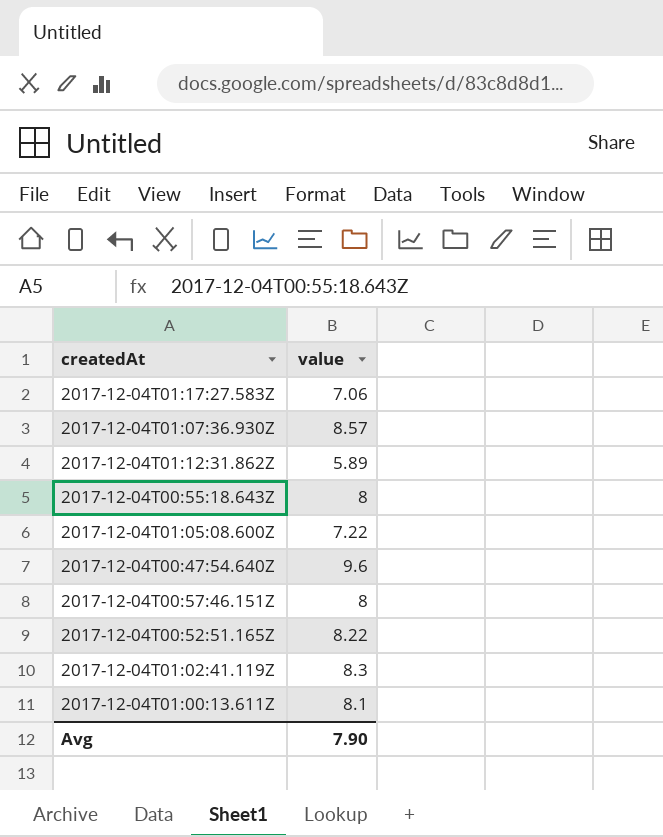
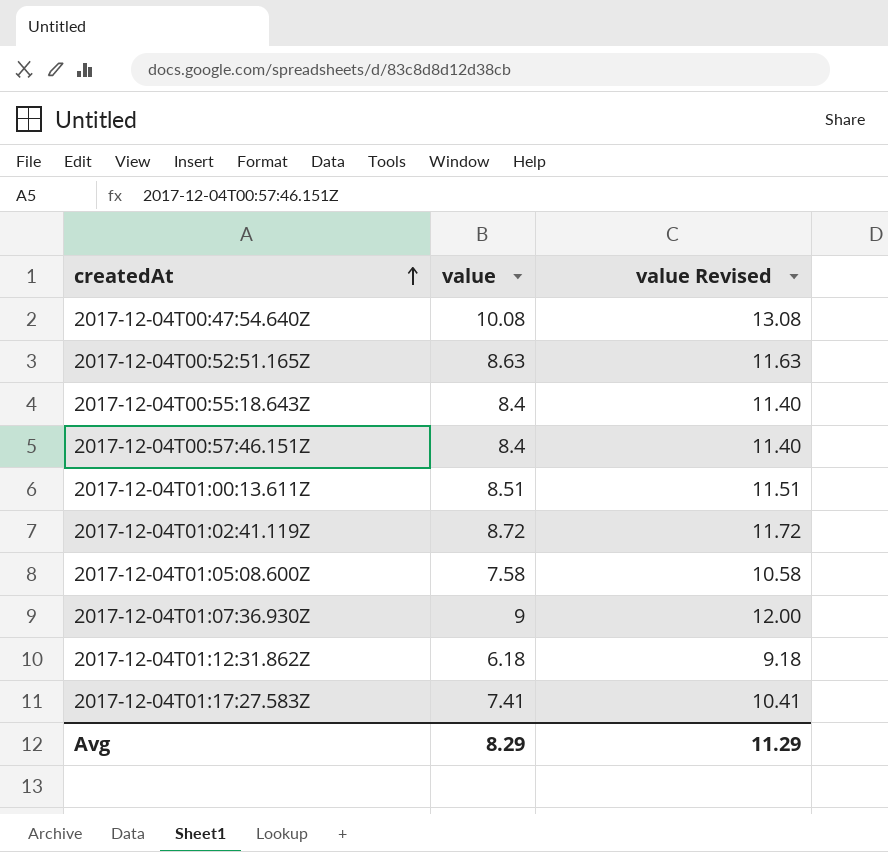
row order: none -> createdAt ascending
column value Revised | formula: none -> [value] + 3
2017-12-04T00:47:54.640Z | value: 9.6 -> 10.08
2017-12-04T00:52:51.165Z | value: 8.22 -> 8.63
2017-12-04T00:55:18.643Z | value: 8 -> 8.4
2017-12-04T00:57:46.151Z | value: 8 -> 8.4
2017-12-04T01:00:13.611Z | value: 8.1 -> 8.51
2017-12-04T01:02:41.119Z | value: 8.3 -> 8.72
2017-12-04T01:05:08.600Z | value: 7.22 -> 7.58
2017-12-04T01:07:36.930Z | value: 8.57 -> 9
2017-12-04T01:12:31.862Z | value: 5.89 -> 6.18
2017-12-04T01:17:27.583Z | value: 7.06 -> 7.41
Avg | value: 7.90 -> 8.29

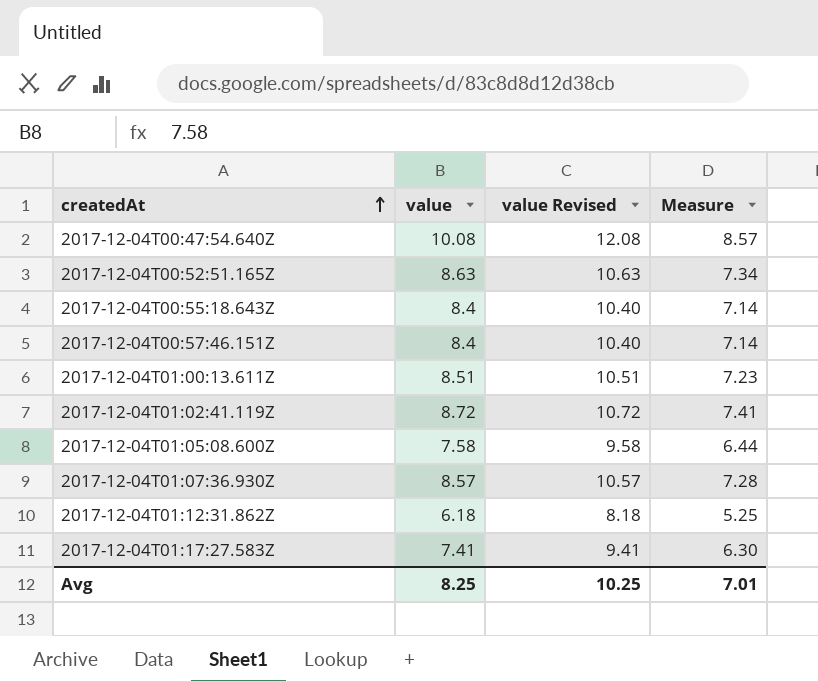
column value Revised | formula: [value] + 3 -> [value] + 2
column Measure | formula: none -> [value] * 0.85
2017-12-04T01:07:36.930Z | value: 9 -> 8.57
Avg | value: 8.29 -> 8.25
Avg | value Revised: 11.29 -> 10.25

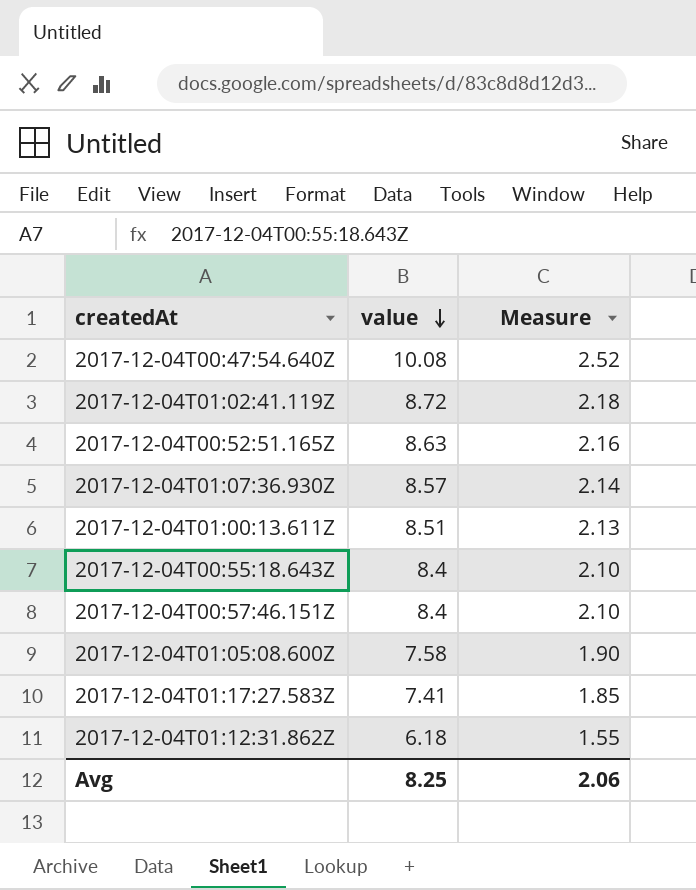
row order: createdAt ascending -> value descending
column value Revised | formula: [value] + 2 -> none
column Measure | formula: [value] * 0.85 -> [value] * 0.25
Avg | Measure: 7.01 -> 2.06

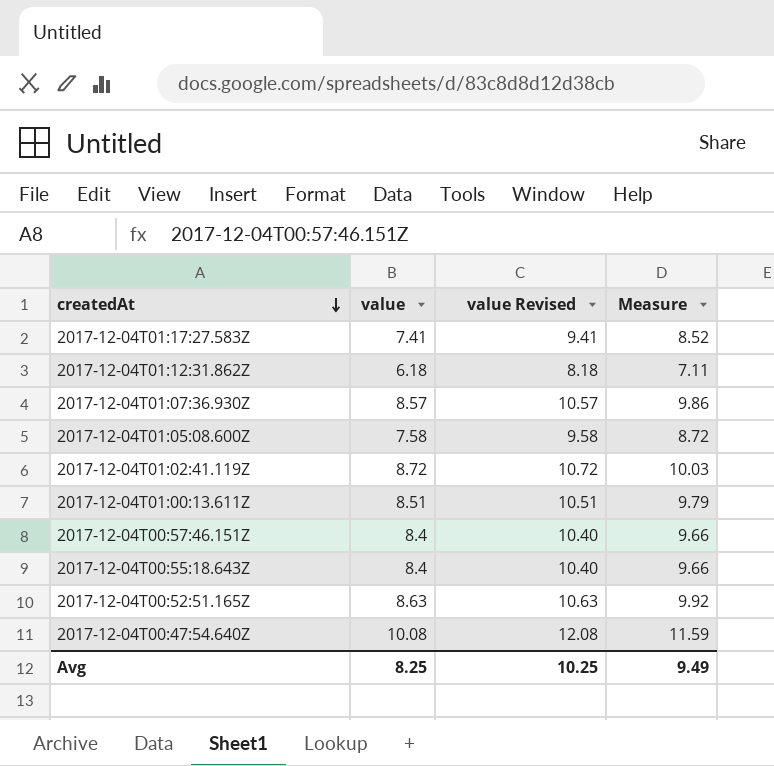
row order: value descending -> createdAt descending
column value Revised | formula: none -> [value] + 2
column Measure | formula: [value] * 0.25 -> [value] * 1.15
Avg | Measure: 2.06 -> 9.49

